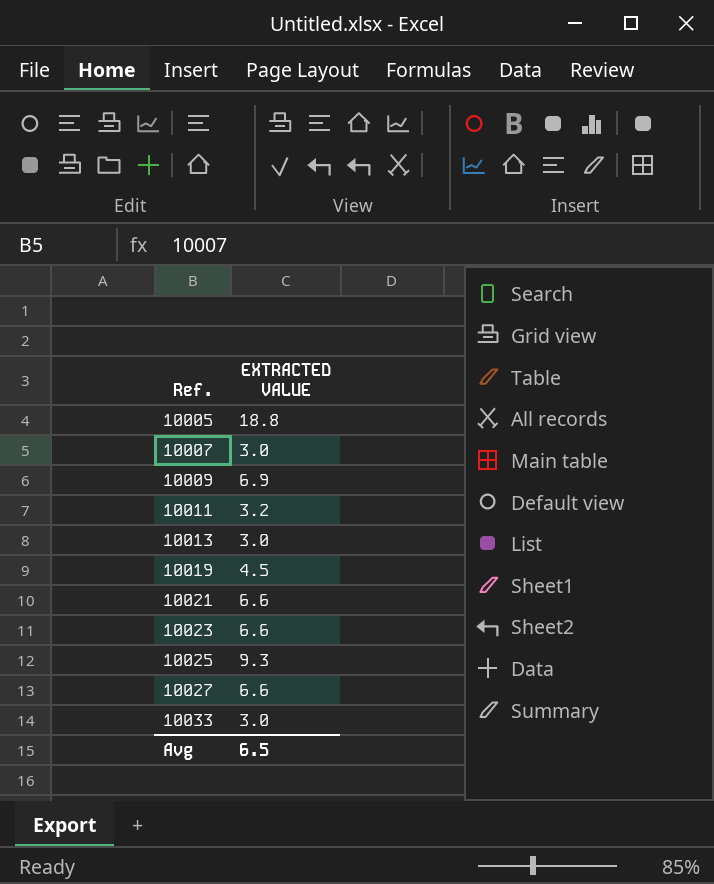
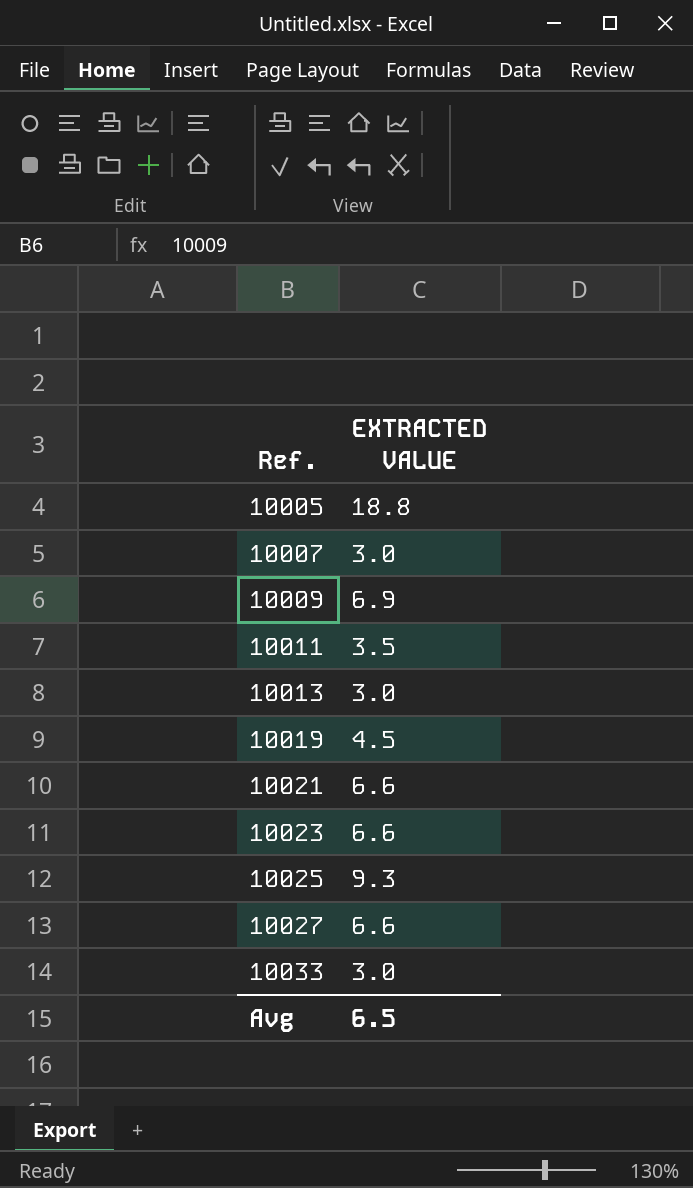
10011 | EXTRACTED VALUE: 3.2 -> 3.5

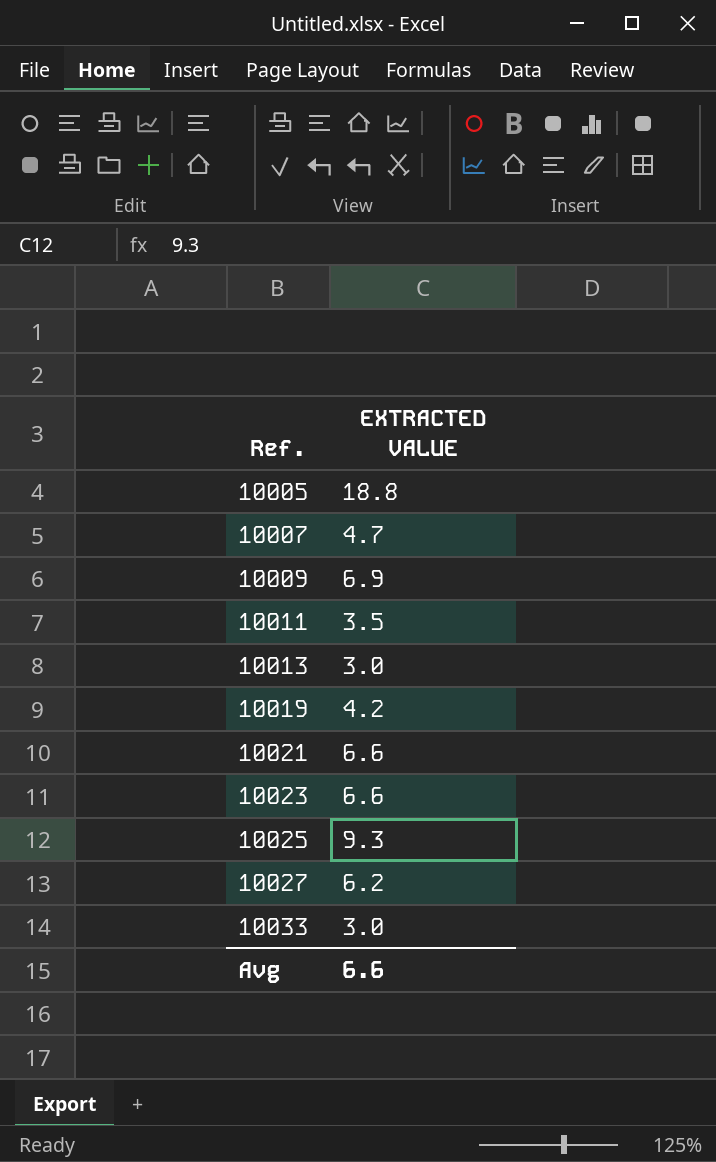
10007 | EXTRACTED VALUE: 3.0 -> 4.7
10019 | EXTRACTED VALUE: 4.5 -> 4.2
10027 | EXTRACTED VALUE: 6.6 -> 6.2
Avg | EXTRACTED VALUE: 6.5 -> 6.6

